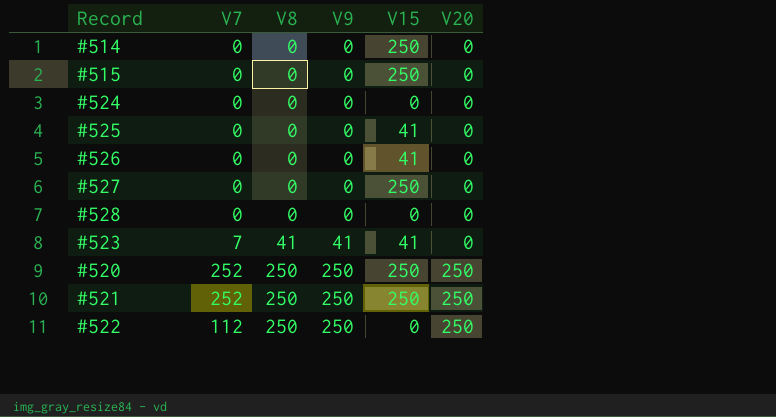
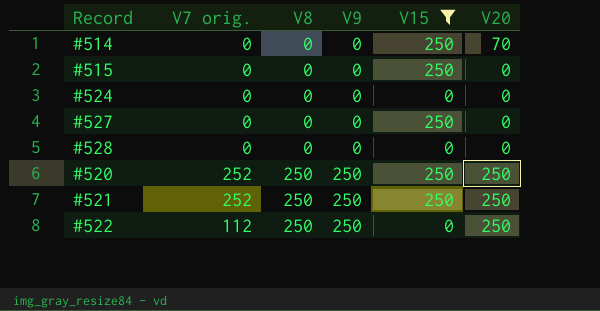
filter: none -> V15 != 41
column name: V7 -> V7 orig.
#514 | V20: 0 -> 70

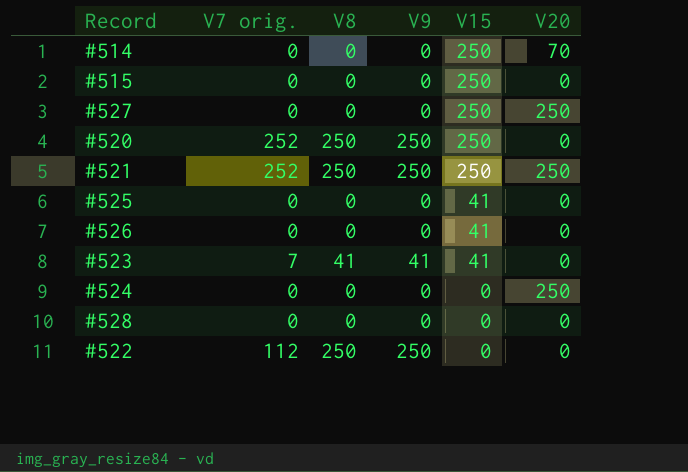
filter: V15 != 41 -> none
row order: V8 ascending -> V15 descending
#527 | V20: 0 -> 250
#520 | V20: 250 -> 0
#524 | V20: 0 -> 250
#522 | V20: 250 -> 0

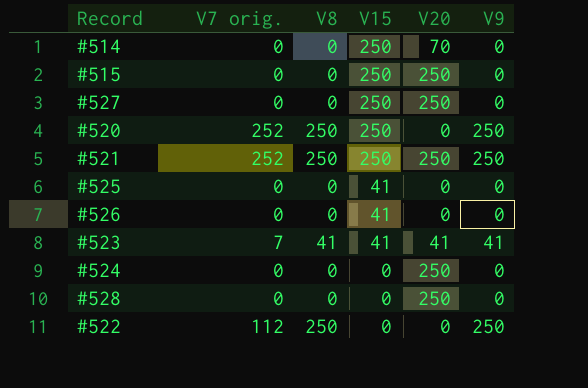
column V9 | position: 4 -> 6
#515 | V20: 0 -> 250
#523 | V20: 0 -> 41
#528 | V20: 0 -> 250

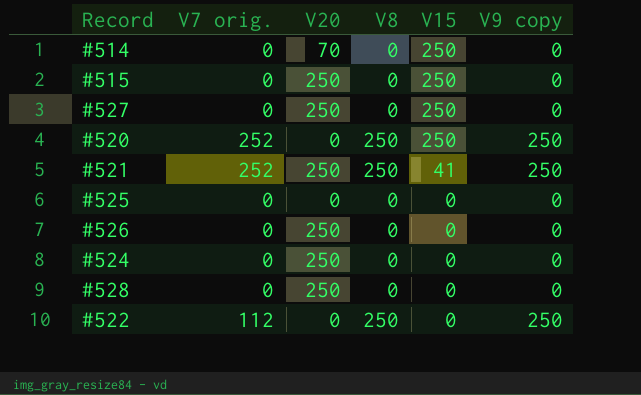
column V20 | position: 5 -> 3
column name: V9 -> V9 copy
row #523: 7 | 41 | 41 | 41 | 41 -> none
#521 | V15: 250 -> 41
#525 | V15: 41 -> 0
#526 | V20: 0 -> 250
#526 | V15: 41 -> 0

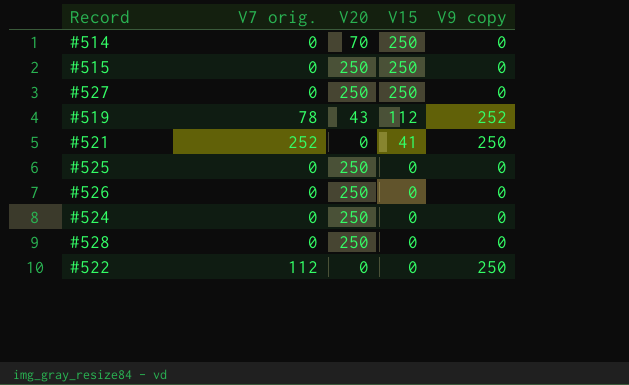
column V8 | position: 4 -> none
row #520: 252 | 0 | 250 | 250 | 250 -> none
row #519: none -> 78 | 43 | 112 | 252
#521 | V20: 250 -> 0
#525 | V20: 0 -> 250

